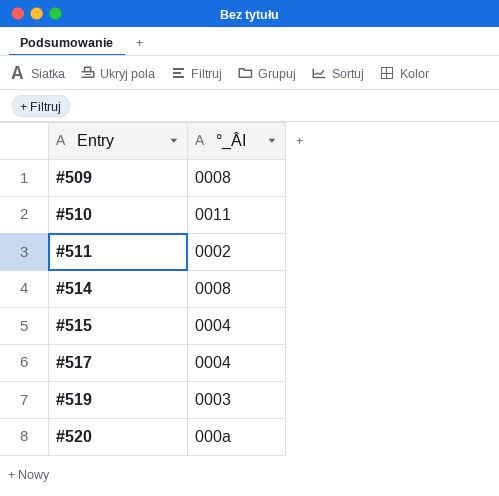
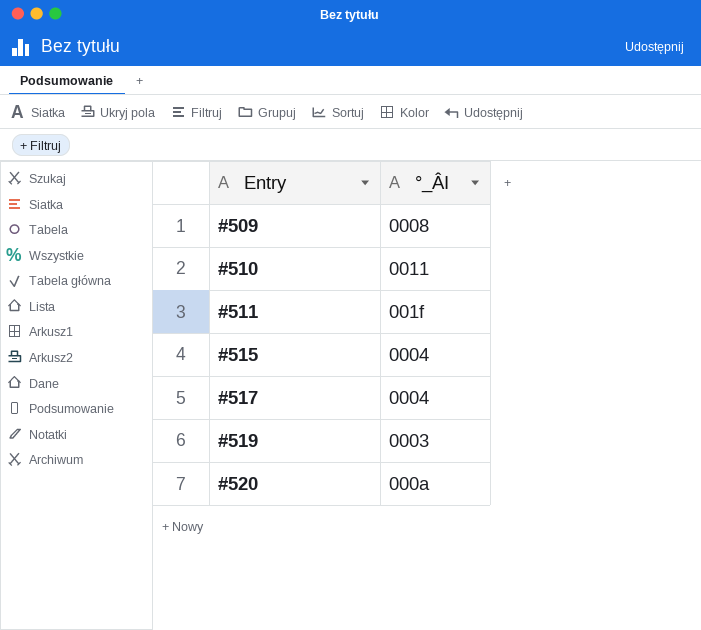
row #514: 0008 -> none
#511 | °_ÂI: 0002 -> 001f

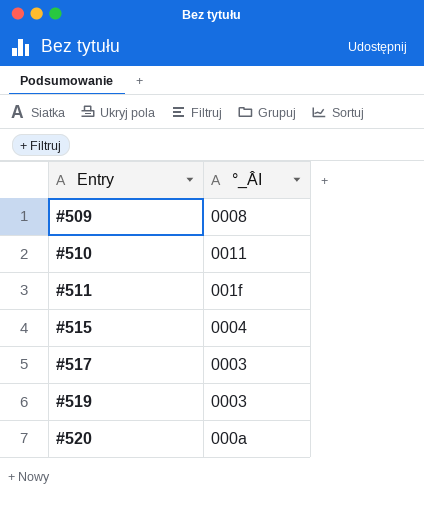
#517 | °_ÂI: 0004 -> 0003

